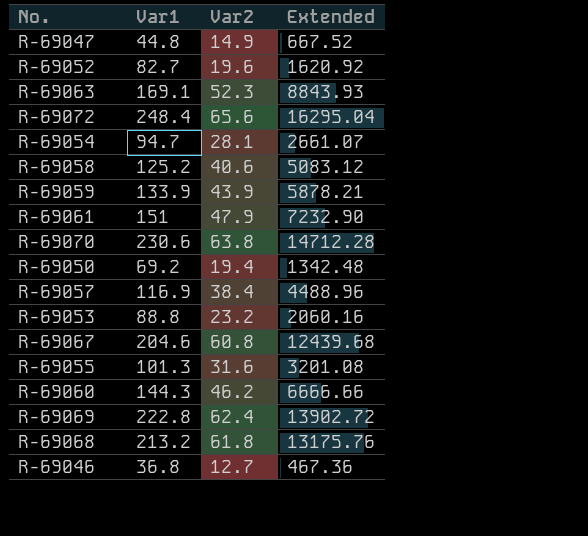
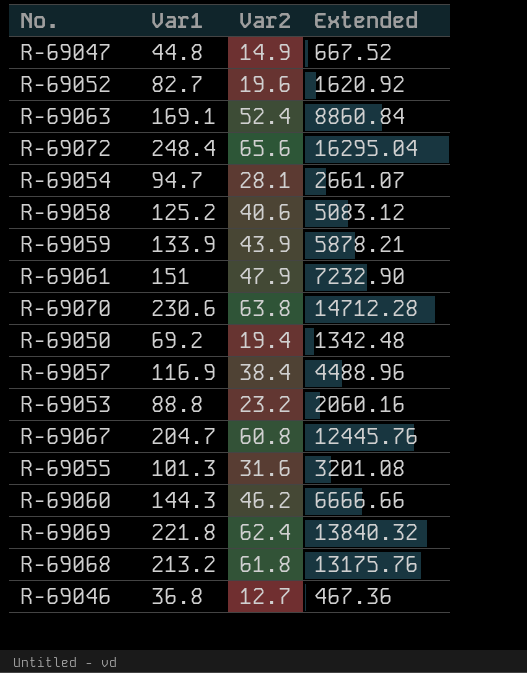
R-69063 | Var2: 52.3 -> 52.4
R-69063 | Extended: 8843.93 -> 8860.84
R-69067 | Var1: 204.6 -> 204.7
R-69067 | Extended: 12439.68 -> 12445.76
R-69069 | Var1: 222.8 -> 221.8
R-69069 | Extended: 13902.72 -> 13840.32

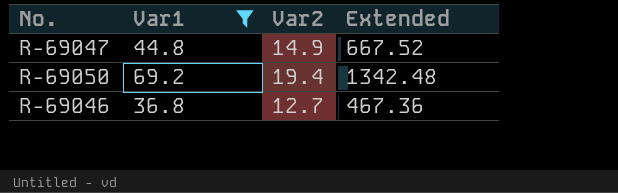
filter: none -> Var1 <= 69.2

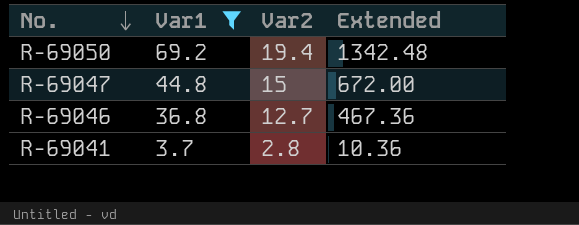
row order: none -> No. descending
R-69047 | Var2: 14.9 -> 15
R-69047 | Extended: 667.52 -> 672.00
row R-69041: none -> 3.7 | 2.8 | 10.36

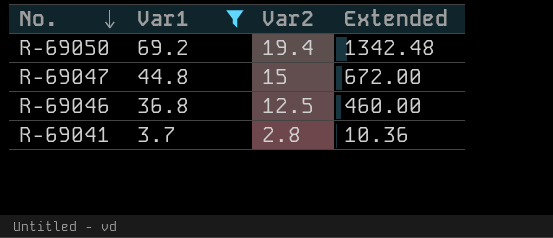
R-69046 | Var2: 12.7 -> 12.5
R-69046 | Extended: 467.36 -> 460.00

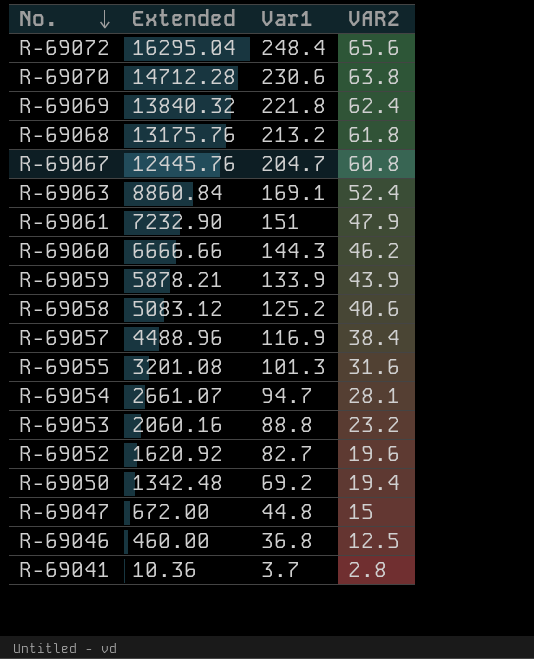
filter: Var1 <= 69.2 -> none
column Extended | position: 4 -> 2
column name: Var2 -> VAR2

